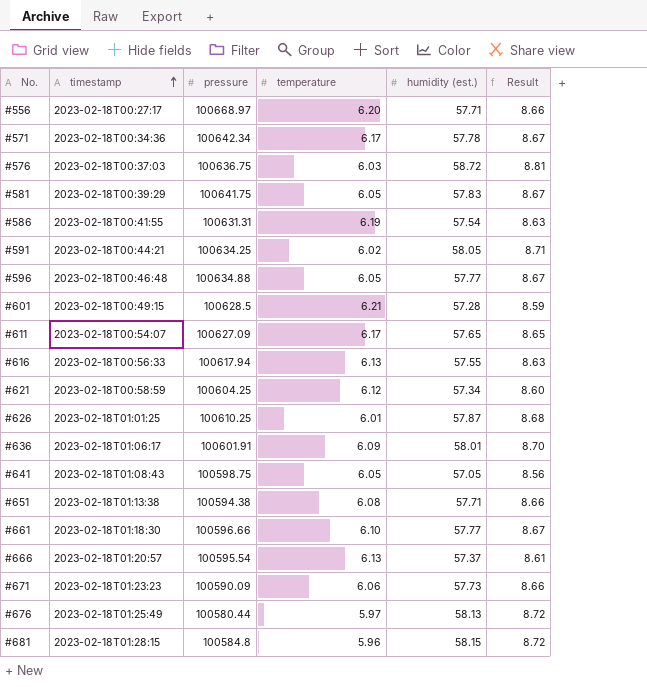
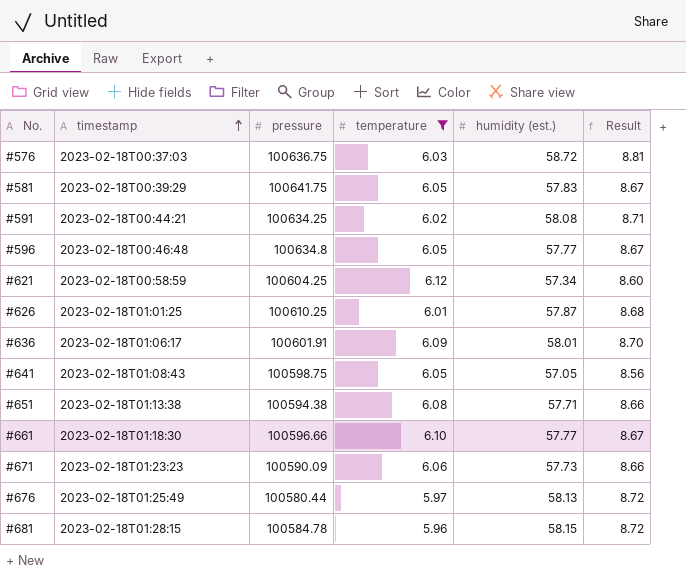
filter: none -> temperature <= 6.12
#591 | humidity (est.): 58.05 -> 58.08
#596 | pressure: 100634.88 -> 100634.8
#681 | pressure: 100584.8 -> 100584.78

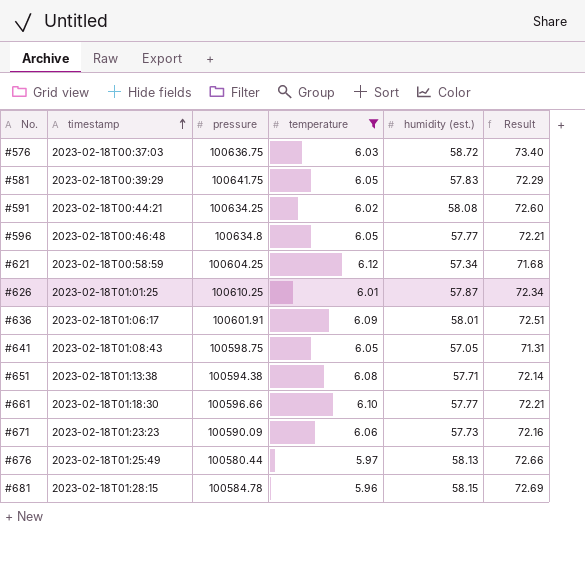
column Result | formula: [humidity (est.)] * 0.15 -> [humidity (est.)] * 1.25

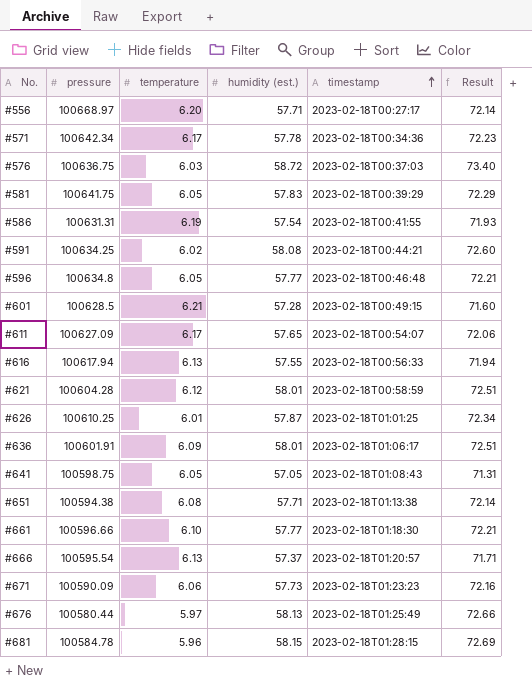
filter: temperature <= 6.12 -> none
column timestamp | position: 2 -> 5
#621 | pressure: 100604.25 -> 100604.28
#621 | humidity (est.): 57.34 -> 58.01
#621 | Result: 71.68 -> 72.51

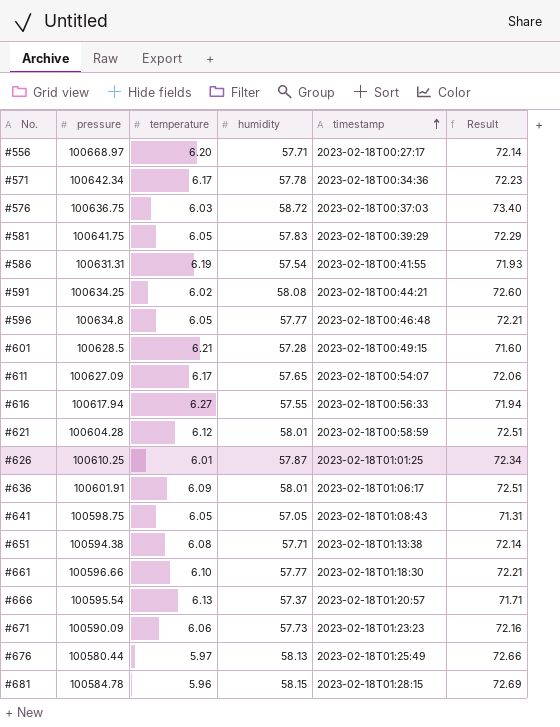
column name: humidity (est.) -> humidity
#616 | temperature: 6.13 -> 6.27

